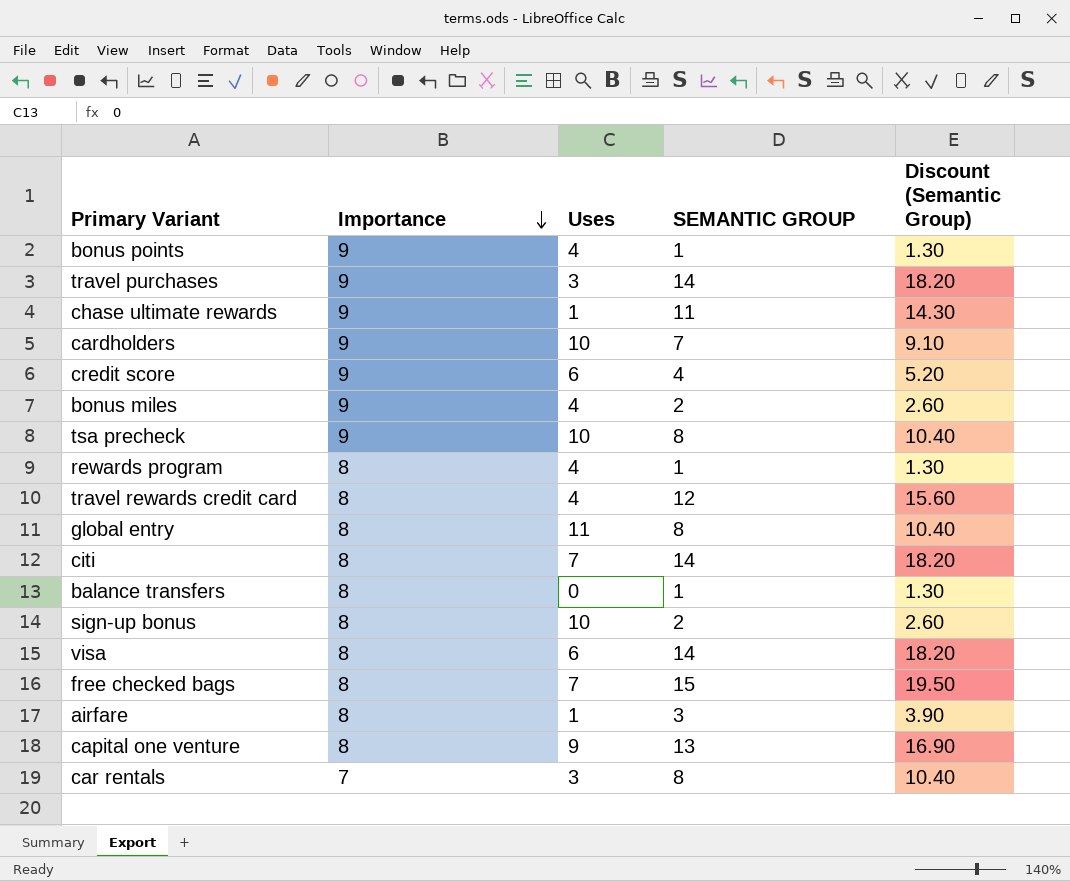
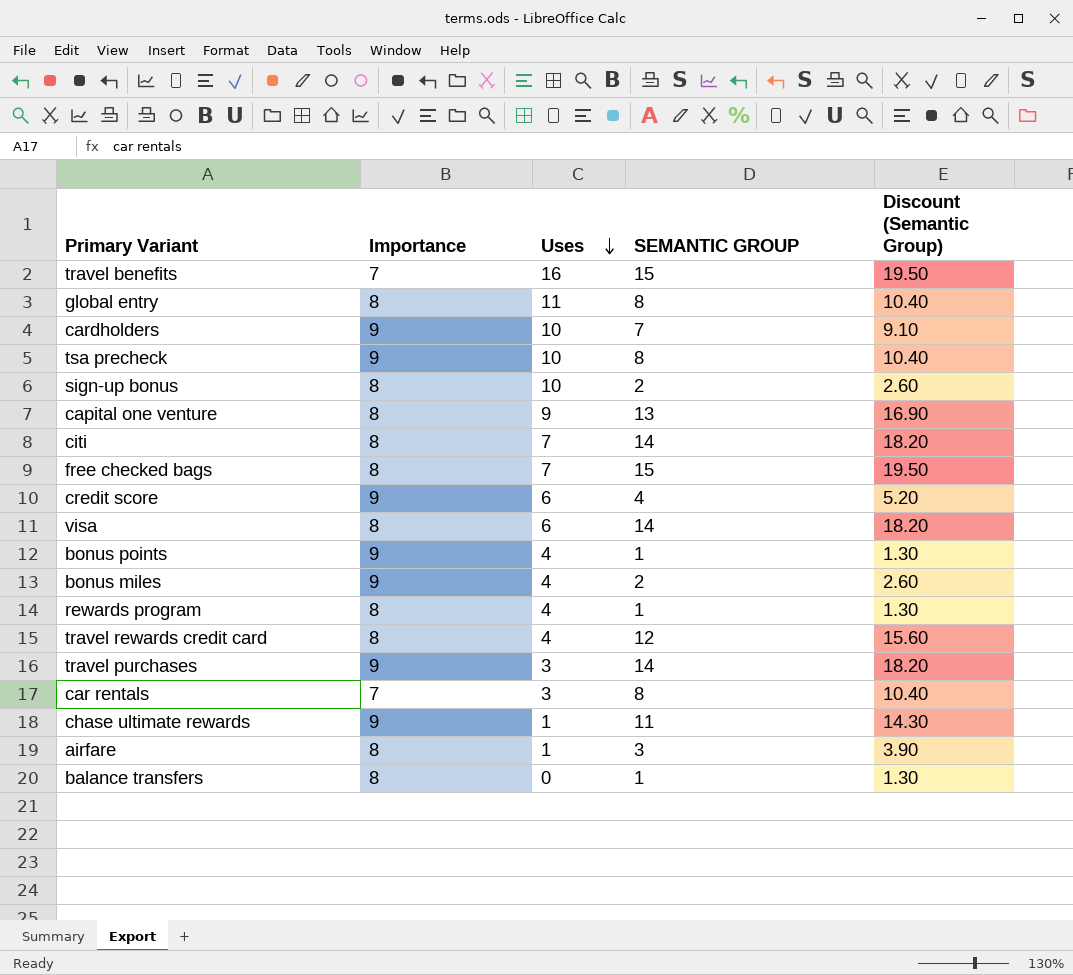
row order: Importance descending -> Uses descending
row travel benefits: none -> 7 | 16 | 15 | 19.50

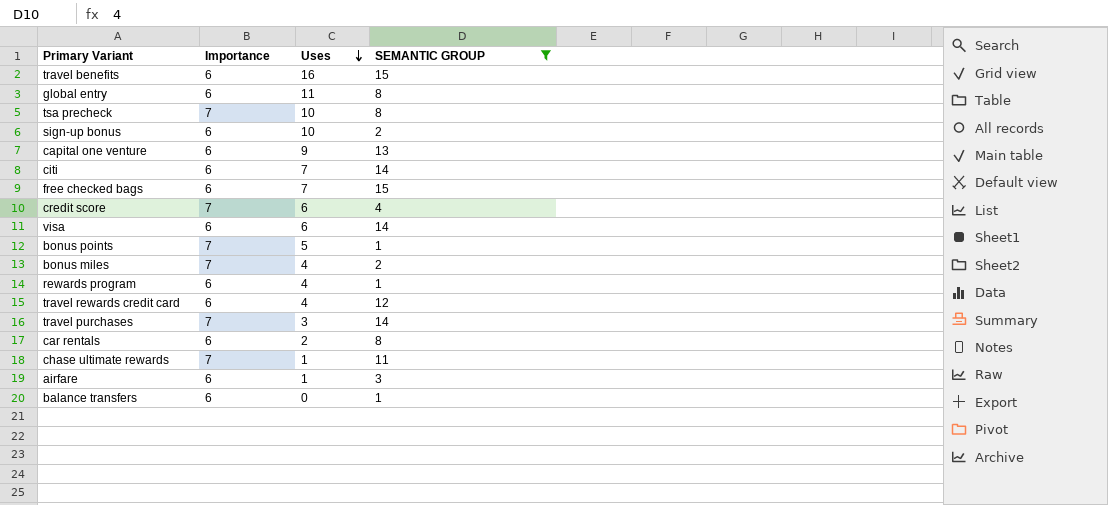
filter: none -> SEMANTIC GROUP != 7
column Discount (Semantic Group) | formula: [SEMANTIC GROUP] * 1.3 -> none
travel benefits | Importance: 7 -> 6
global entry | Importance: 8 -> 6
tsa precheck | Importance: 9 -> 7
sign-up bonus | Importance: 8 -> 6
capital one venture | Importance: 8 -> 6
citi | Importance: 8 -> 6
free checked bags | Importance: 8 -> 6
credit score | Importance: 9 -> 7
visa | Importance: 8 -> 6
bonus points | Importance: 9 -> 7
bonus points | Uses: 4 -> 5
bonus miles | Importance: 9 -> 7
rewards program | Importance: 8 -> 6
travel rewards credit card | Importance: 8 -> 6
travel purchases | Importance: 9 -> 7
car rentals | Importance: 7 -> 6
car rentals | Uses: 3 -> 2
chase ultimate rewards | Importance: 9 -> 7
airfare | Importance: 8 -> 6
balance transfers | Importance: 8 -> 6

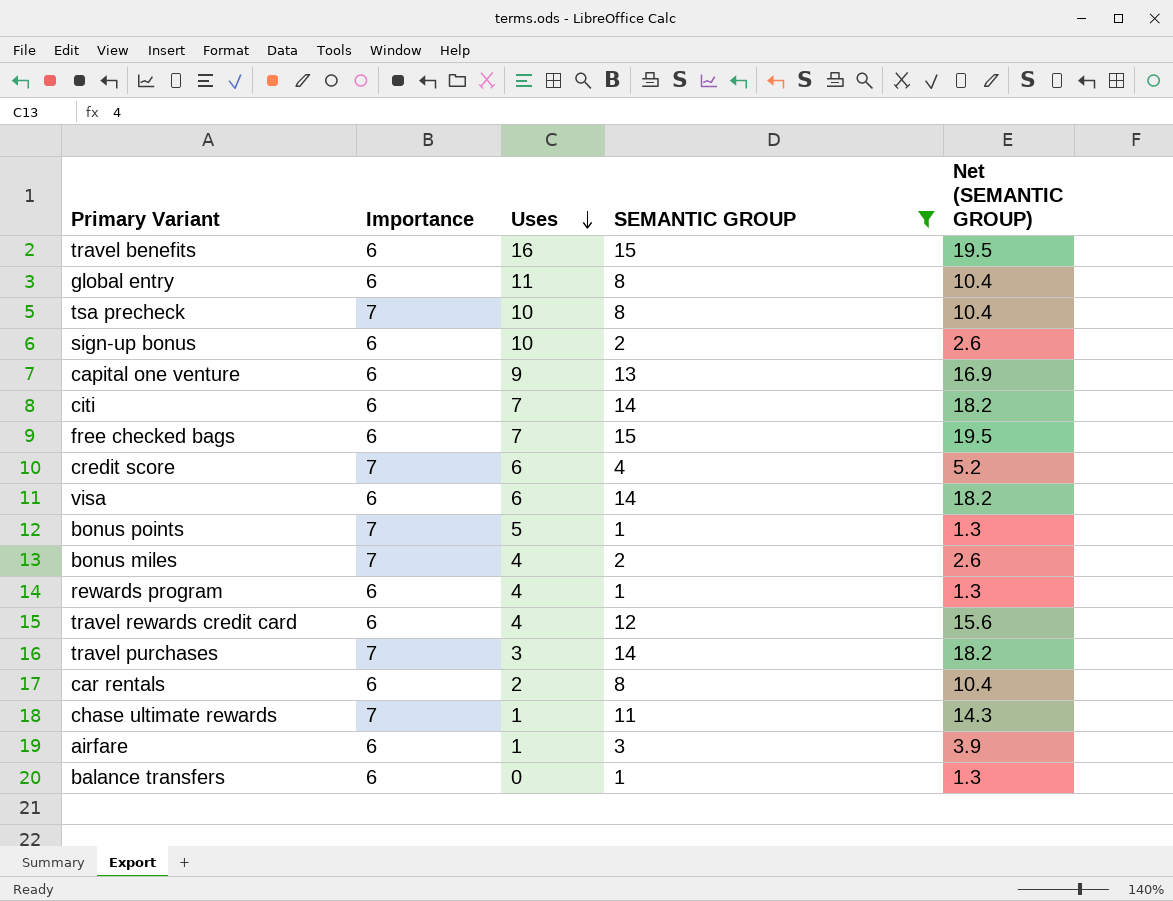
column Net (SEMANTIC GROUP) | formula: none -> [SEMANTIC GROUP] * 1.3

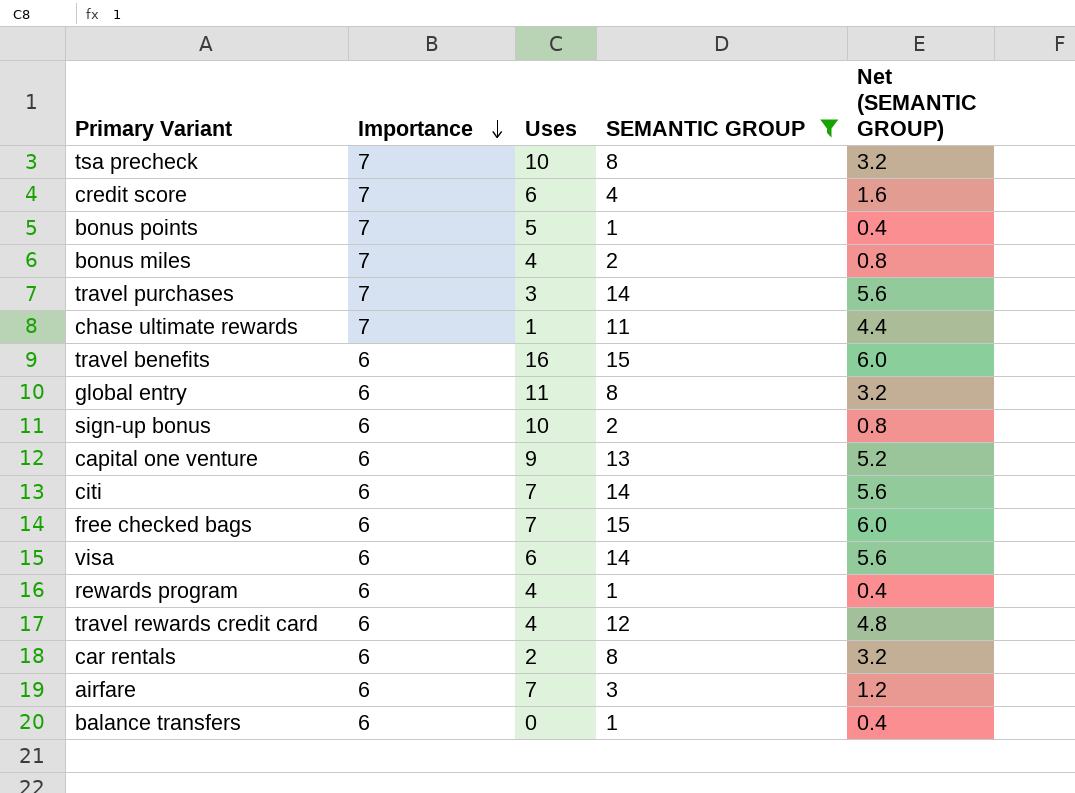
row order: Uses descending -> Importance descending
column Net (SEMANTIC GROUP) | formula: [SEMANTIC GROUP] * 1.3 -> [SEMANTIC GROUP] * 0.4
airfare | Uses: 1 -> 7

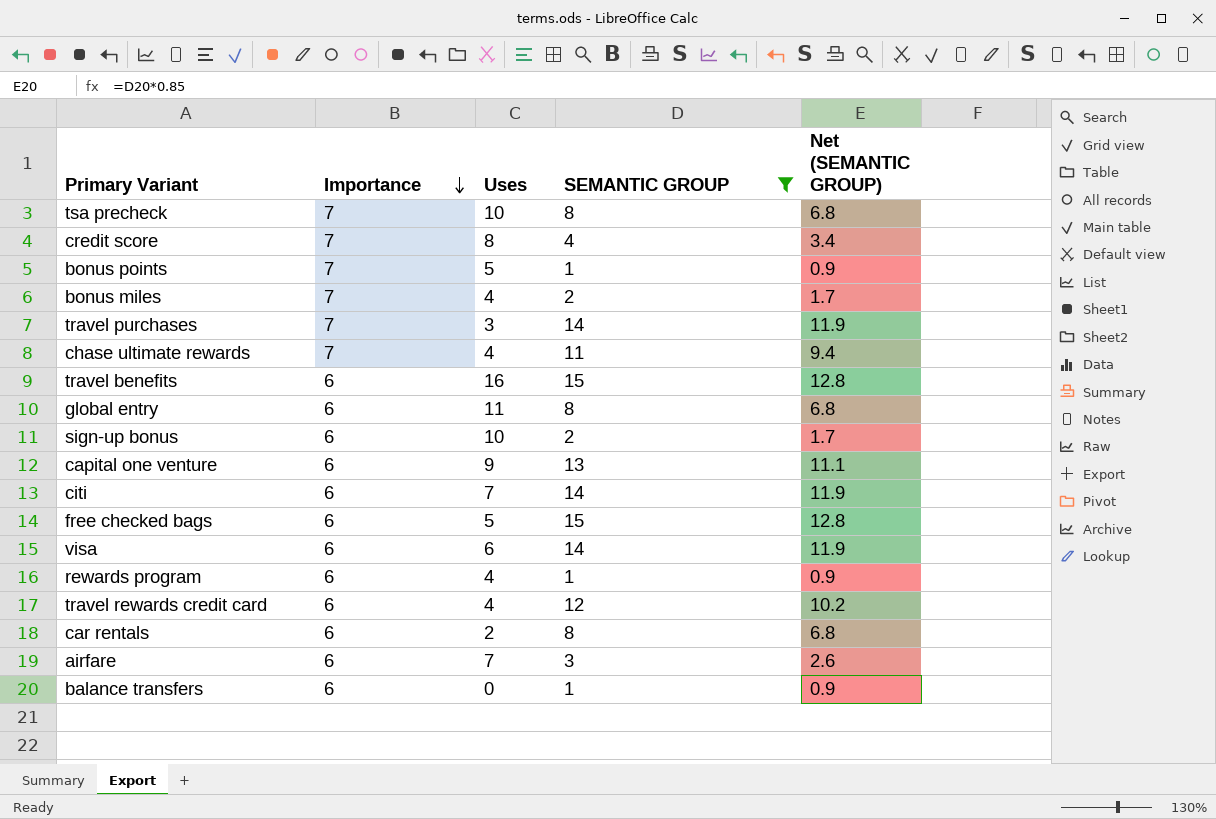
column Net (SEMANTIC GROUP) | formula: [SEMANTIC GROUP] * 0.4 -> [SEMANTIC GROUP] * 0.85
credit score | Uses: 6 -> 8
chase ultimate rewards | Uses: 1 -> 4
free checked bags | Uses: 7 -> 5

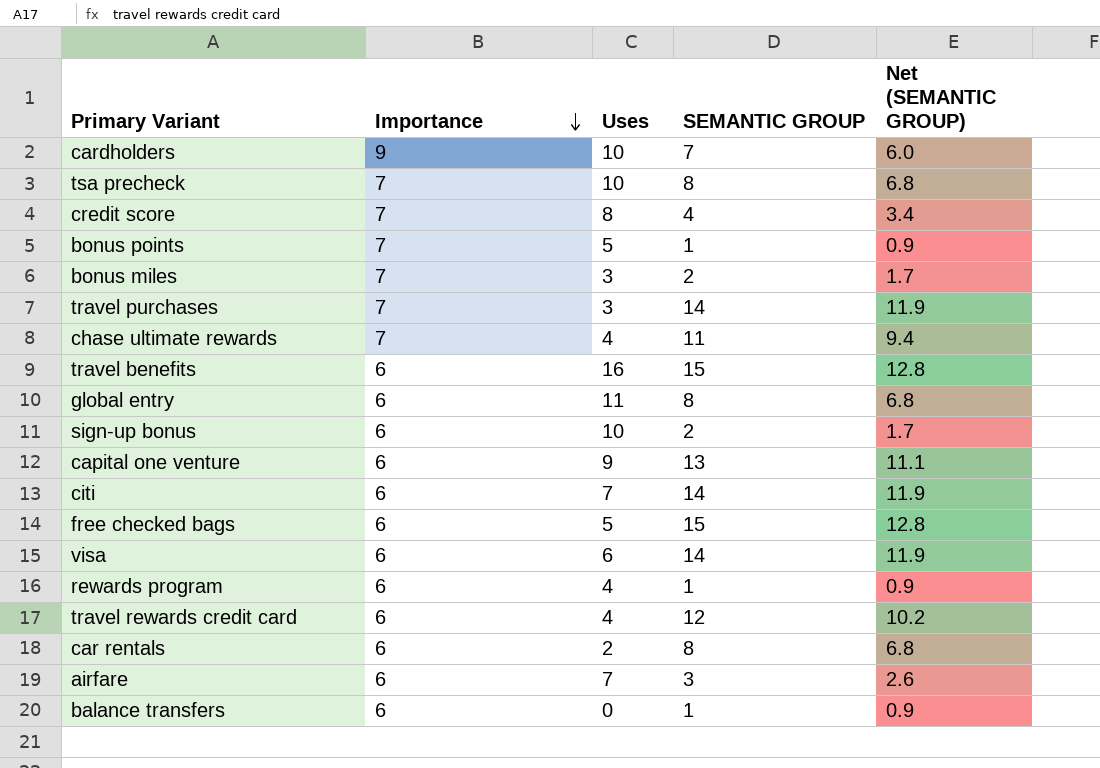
filter: SEMANTIC GROUP != 7 -> none
bonus miles | Uses: 4 -> 3

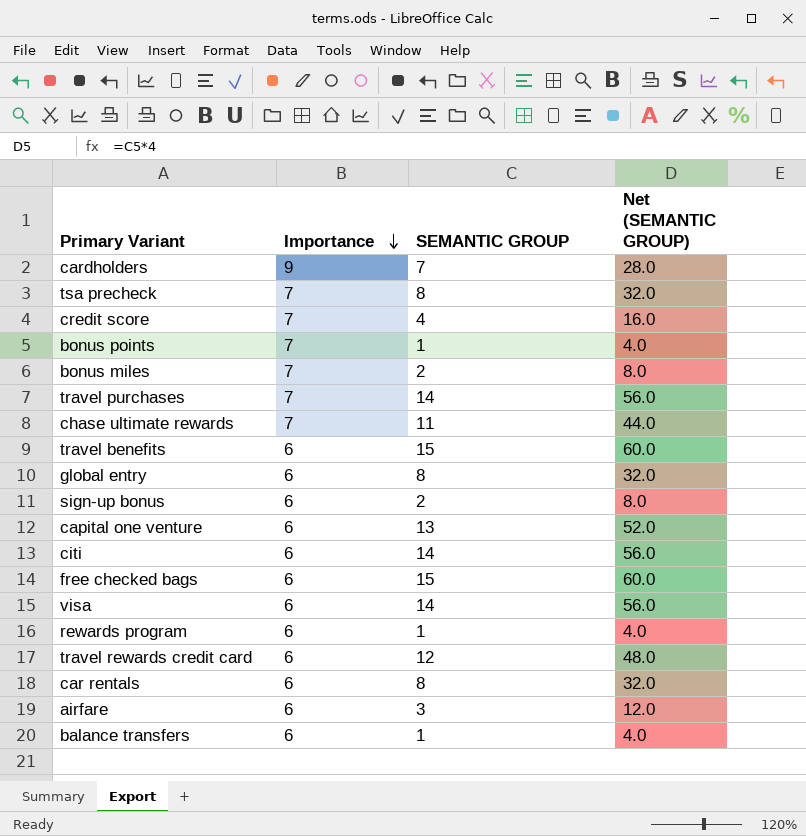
column Uses | position: 3 -> none
column Net (SEMANTIC GROUP) | formula: [SEMANTIC GROUP] * 0.85 -> [SEMANTIC GROUP] * 4

